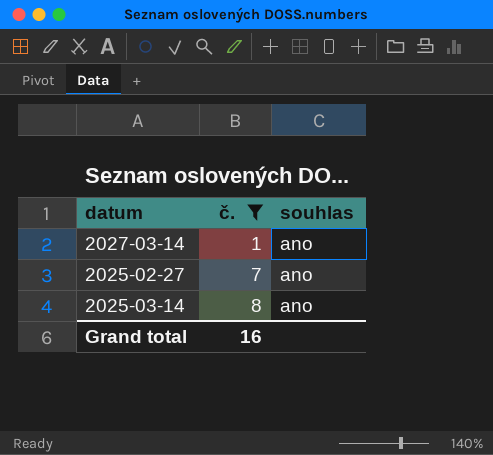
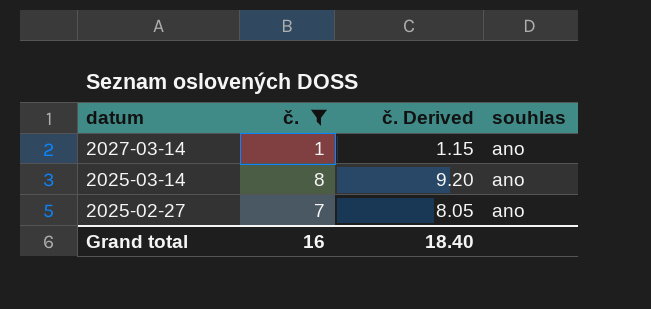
row order: č. ascending -> datum descending
column č. Derived | formula: none -> [č.] * 1.15

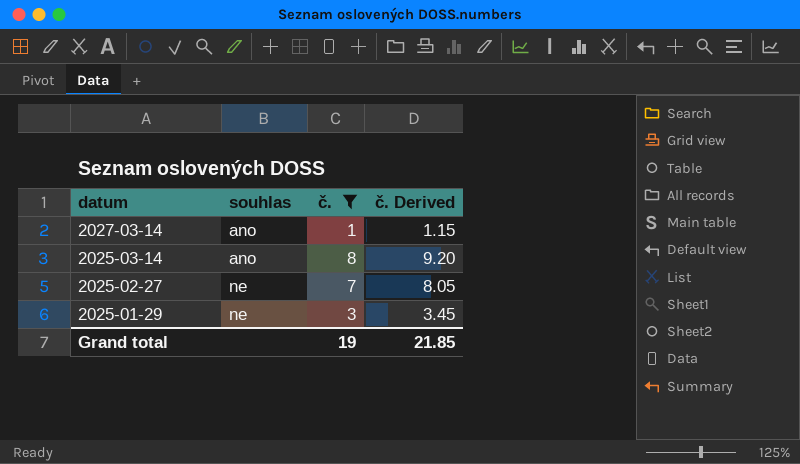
column souhlas | position: 4 -> 2
2025-02-27 | souhlas: ano -> ne
row 2025-01-29: none -> ne | 3 | 3.45
Grand total | č.: 16 -> 19
Grand total | č. Derived: 18.40 -> 21.85

